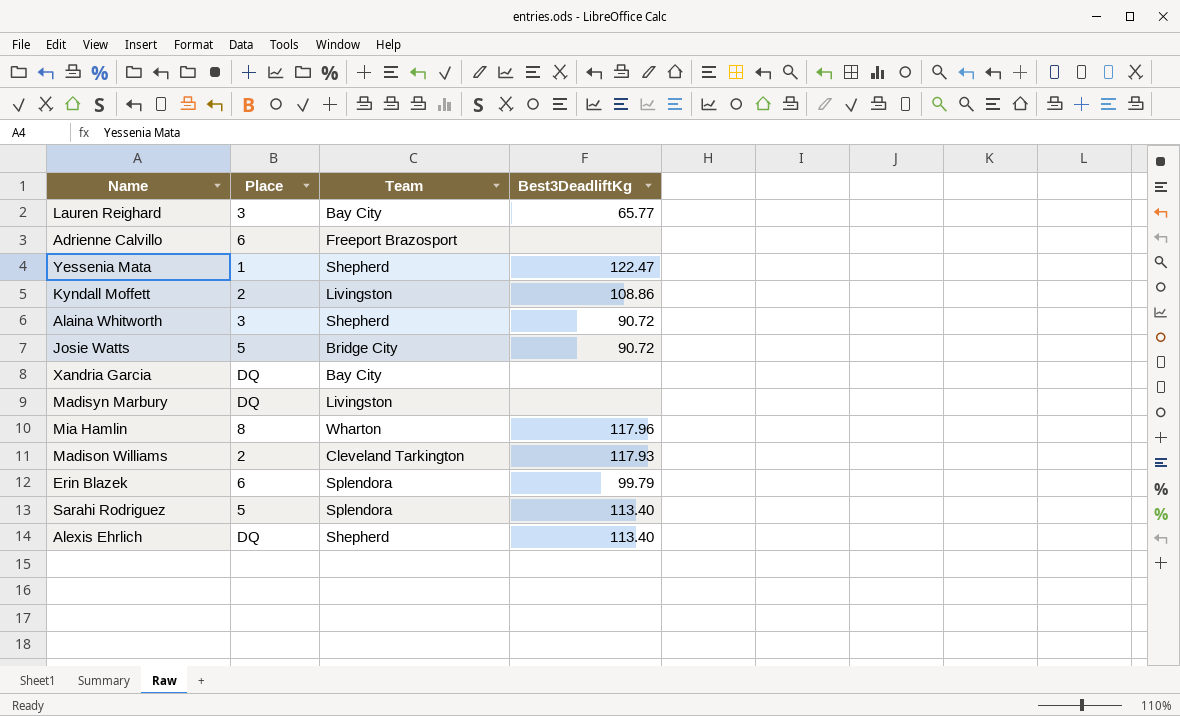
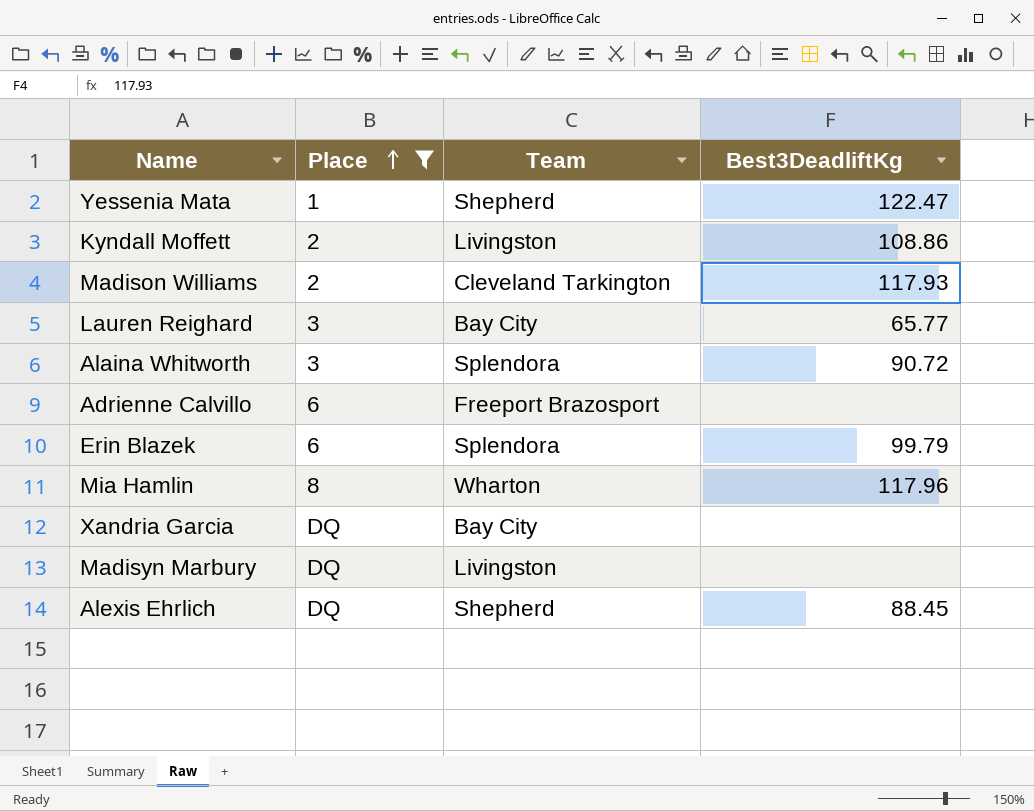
filter: none -> Place != 5
row order: none -> Place ascending
Alaina Whitworth | Team: Shepherd -> Splendora
Alexis Ehrlich | Best3DeadliftKg: 113.40 -> 88.45

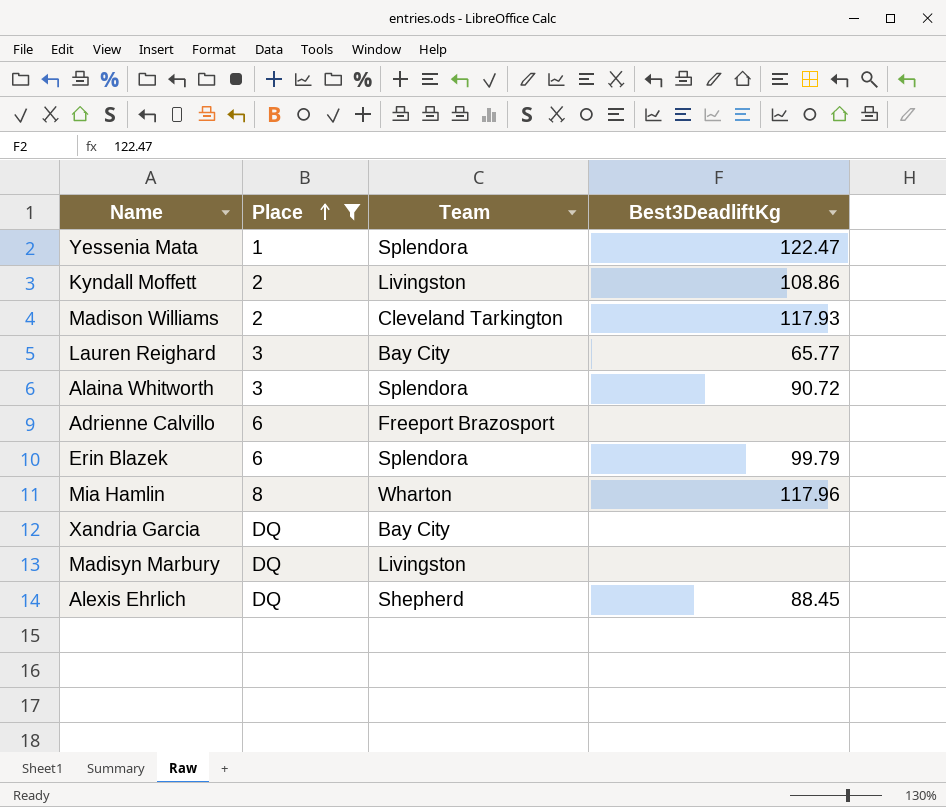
Yessenia Mata | Team: Shepherd -> Splendora

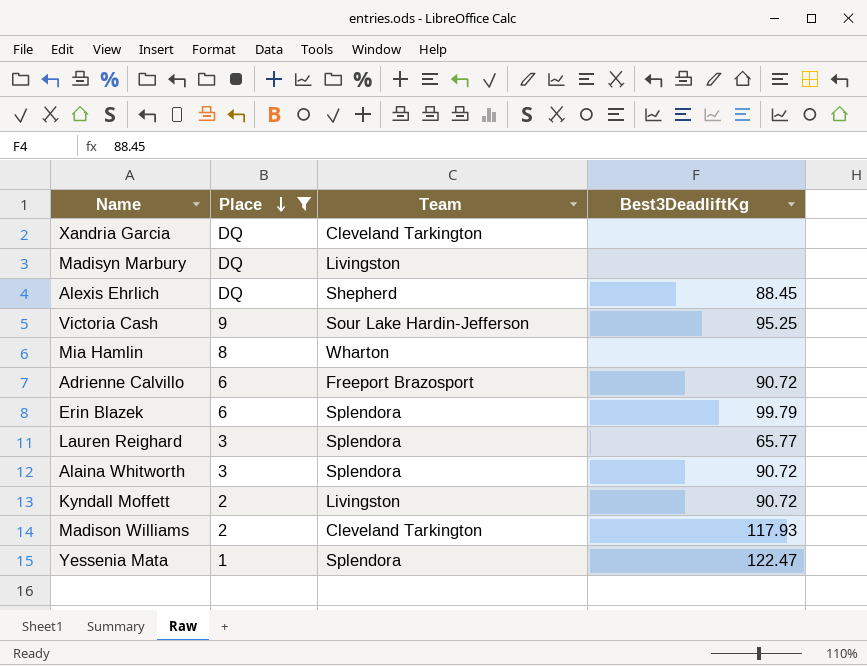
row order: Place ascending -> Place descending
Xandria Garcia | Team: Bay City -> Cleveland Tarkington
row Victoria Cash: none -> 9 | Sour Lake Hardin-Jefferson | 95.25
Mia Hamlin | Best3DeadliftKg: 117.96 -> none
Adrienne Calvillo | Best3DeadliftKg: none -> 90.72
Lauren Reighard | Team: Bay City -> Splendora
Kyndall Moffett | Best3DeadliftKg: 108.86 -> 90.72

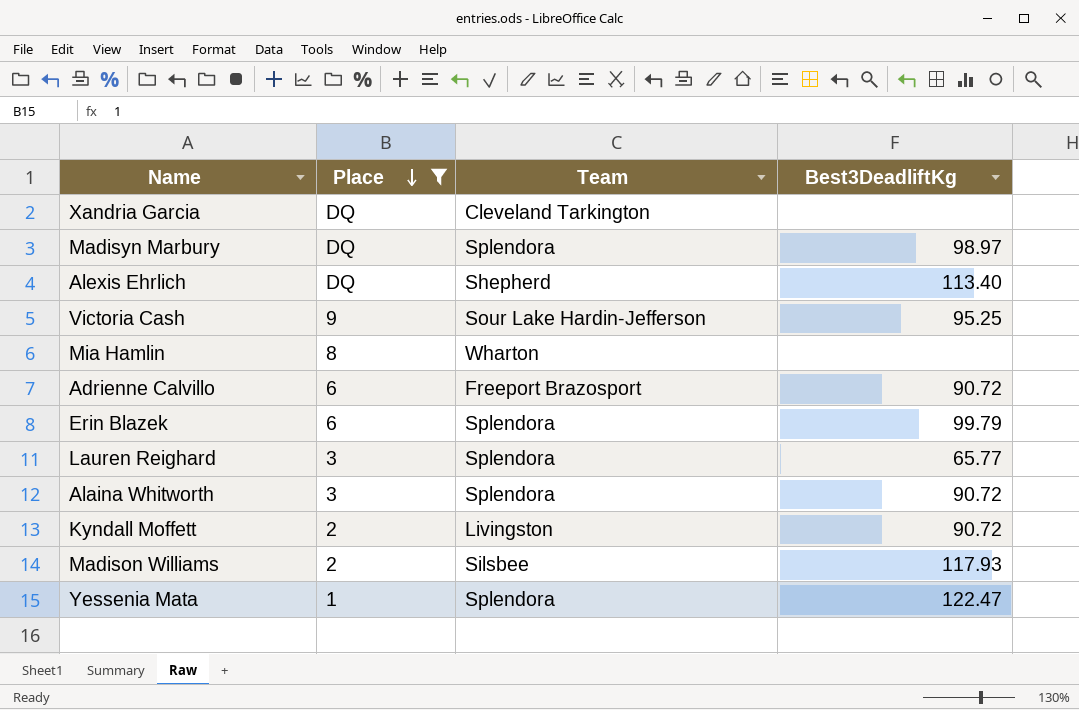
Madisyn Marbury | Team: Livingston -> Splendora
Madisyn Marbury | Best3DeadliftKg: none -> 98.97
Alexis Ehrlich | Best3DeadliftKg: 88.45 -> 113.40
Madison Williams | Team: Cleveland Tarkington -> Silsbee

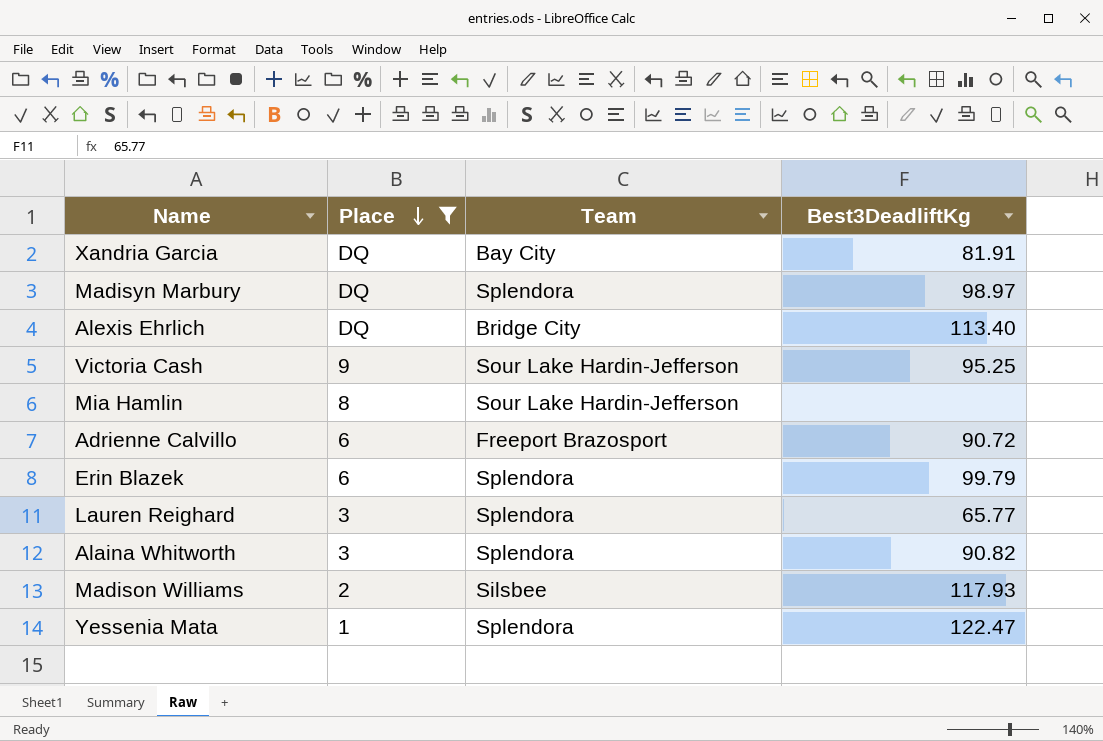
row Kyndall Moffett: 2 | Livingston | 90.72 -> none
Xandria Garcia | Team: Cleveland Tarkington -> Bay City
Xandria Garcia | Best3DeadliftKg: none -> 81.91
Alexis Ehrlich | Team: Shepherd -> Bridge City
Mia Hamlin | Team: Wharton -> Sour Lake Hardin-Jefferson
Alaina Whitworth | Best3DeadliftKg: 90.72 -> 90.82

